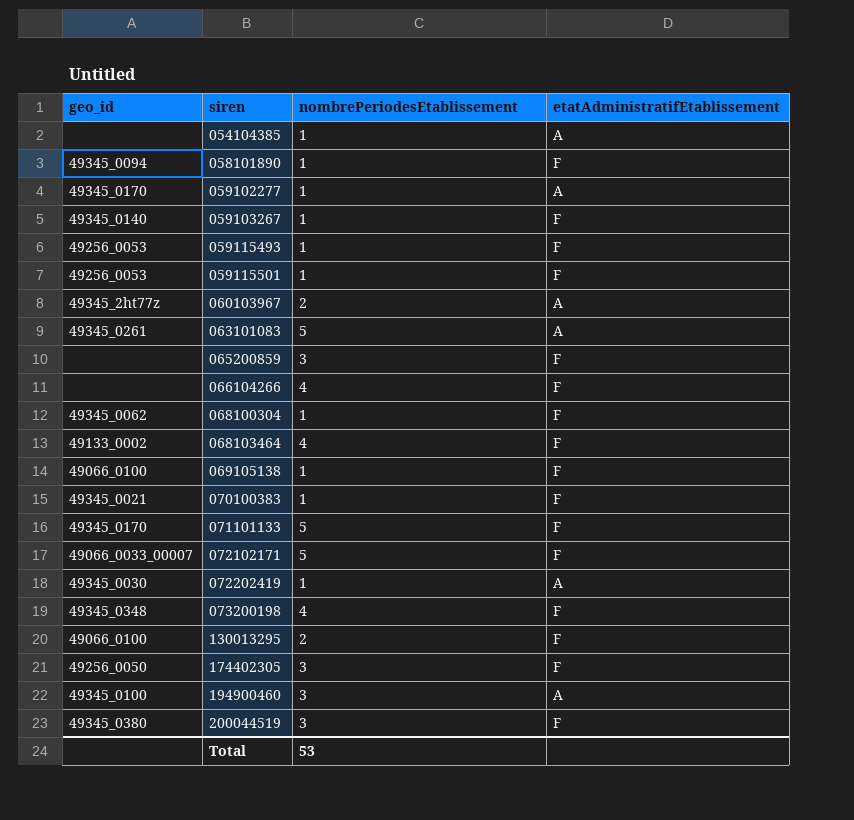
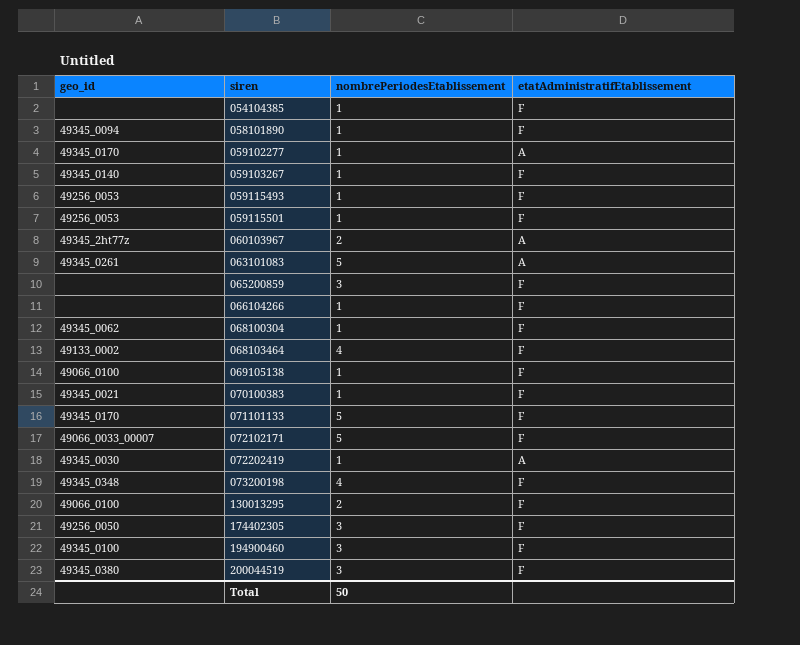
054104385 | etatAdministratifEtablissement: A -> F
066104266 | nombrePeriodesEtablissement: 4 -> 1
194900460 | etatAdministratifEtablissement: A -> F
Total | nombrePeriodesEtablissement: 53 -> 50

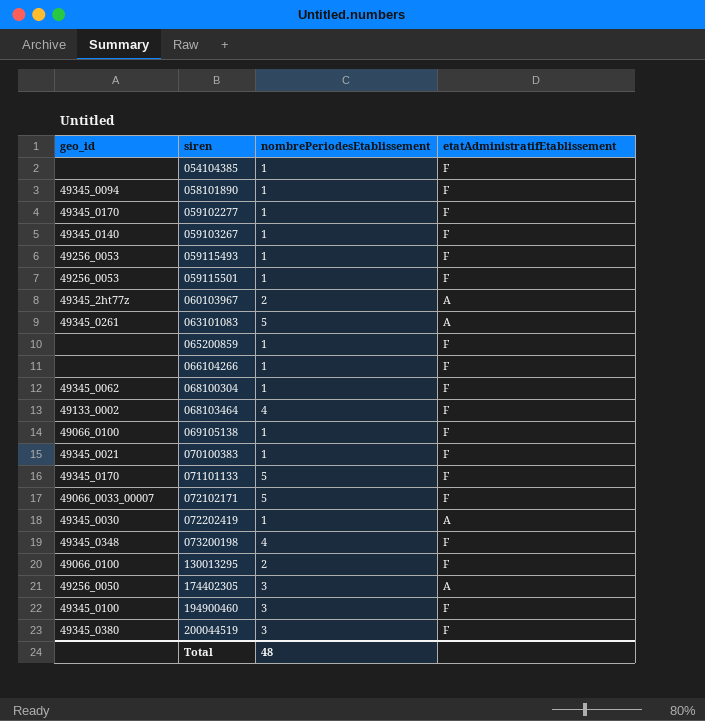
059102277 | etatAdministratifEtablissement: A -> F
065200859 | nombrePeriodesEtablissement: 3 -> 1
174402305 | etatAdministratifEtablissement: F -> A
Total | nombrePeriodesEtablissement: 50 -> 48

